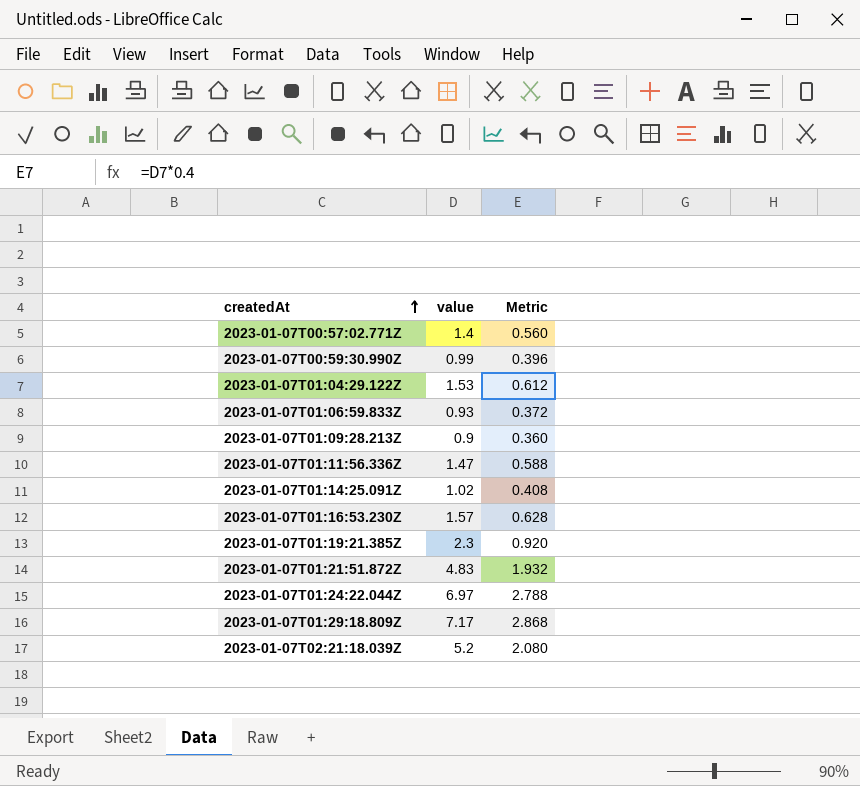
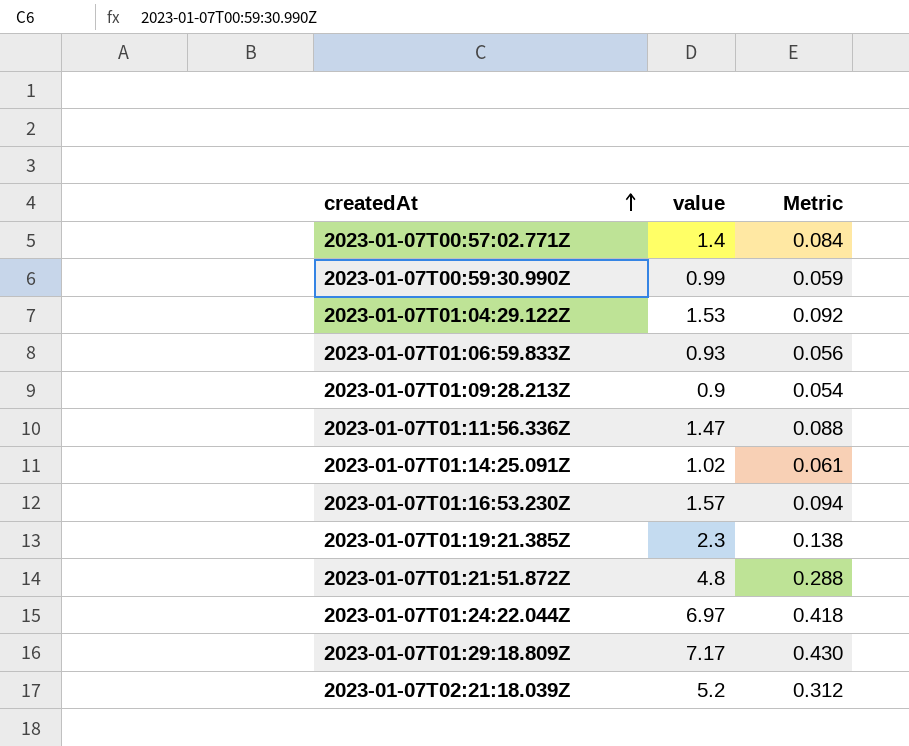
column Metric | formula: [value] * 0.4 -> [value] * 0.06
2023-01-07T01:21:51.872Z | value: 4.83 -> 4.8

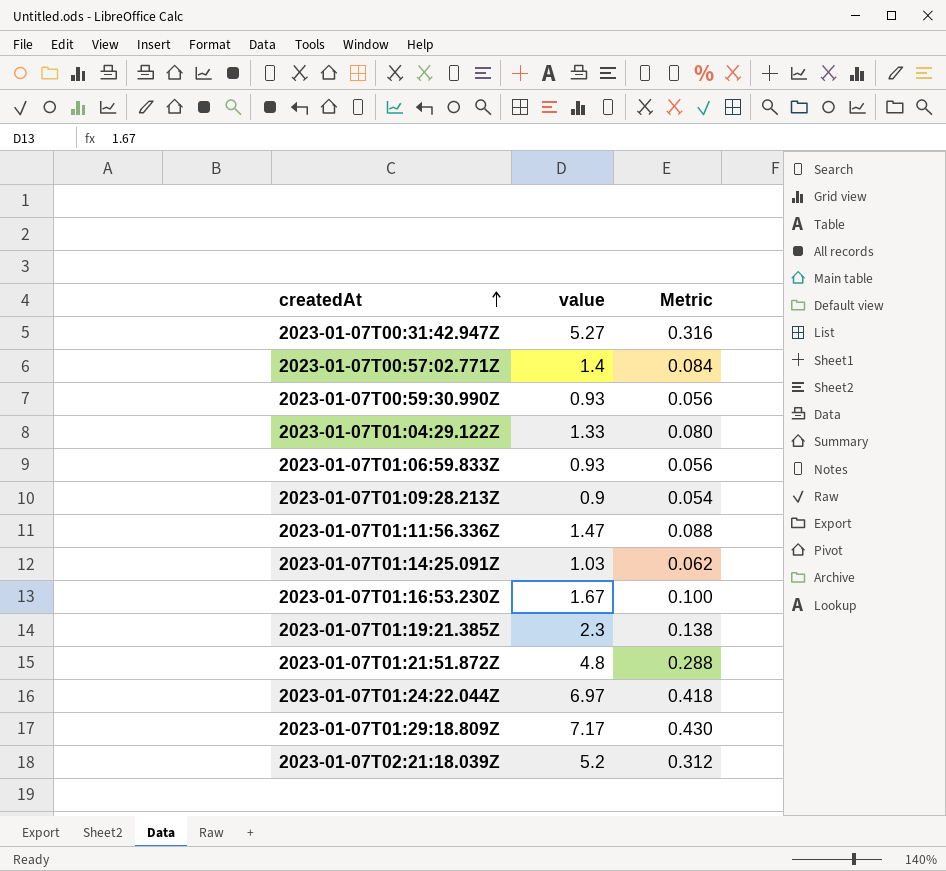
row 2023-01-07T00:31:42.947Z: none -> 5.27 | 0.316
2023-01-07T00:59:30.990Z | value: 0.99 -> 0.93
2023-01-07T00:59:30.990Z | Metric: 0.059 -> 0.056
2023-01-07T01:04:29.122Z | value: 1.53 -> 1.33
2023-01-07T01:04:29.122Z | Metric: 0.092 -> 0.080
2023-01-07T01:14:25.091Z | value: 1.02 -> 1.03
2023-01-07T01:14:25.091Z | Metric: 0.061 -> 0.062
2023-01-07T01:16:53.230Z | value: 1.57 -> 1.67
2023-01-07T01:16:53.230Z | Metric: 0.094 -> 0.100

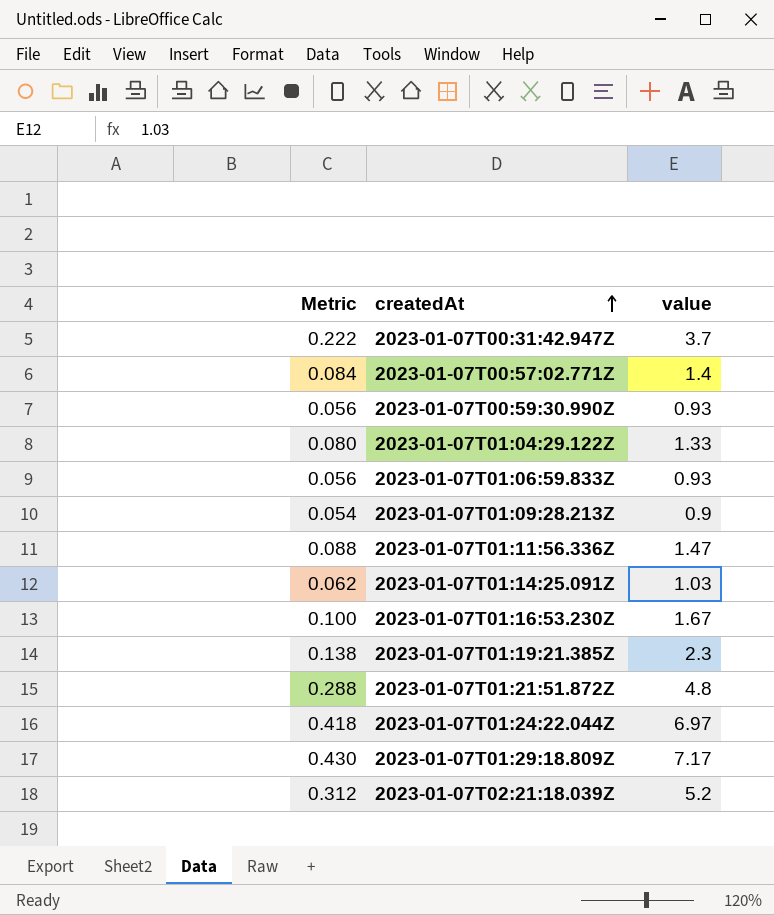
column Metric | position: 3 -> 1
2023-01-07T00:31:42.947Z | Metric: 0.316 -> 0.222
2023-01-07T00:31:42.947Z | value: 5.27 -> 3.7

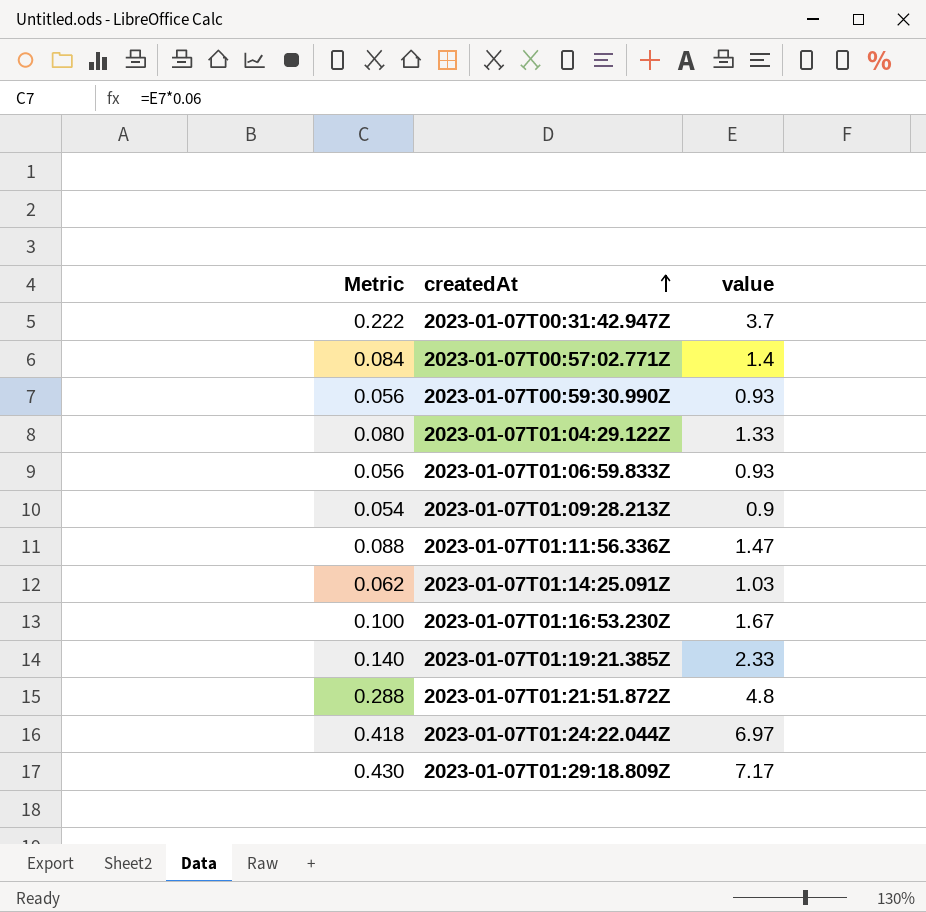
row 2023-01-07T02:21:18.039Z: 0.312 | 5.2 -> none
2023-01-07T01:19:21.385Z | Metric: 0.138 -> 0.140
2023-01-07T01:19:21.385Z | value: 2.3 -> 2.33

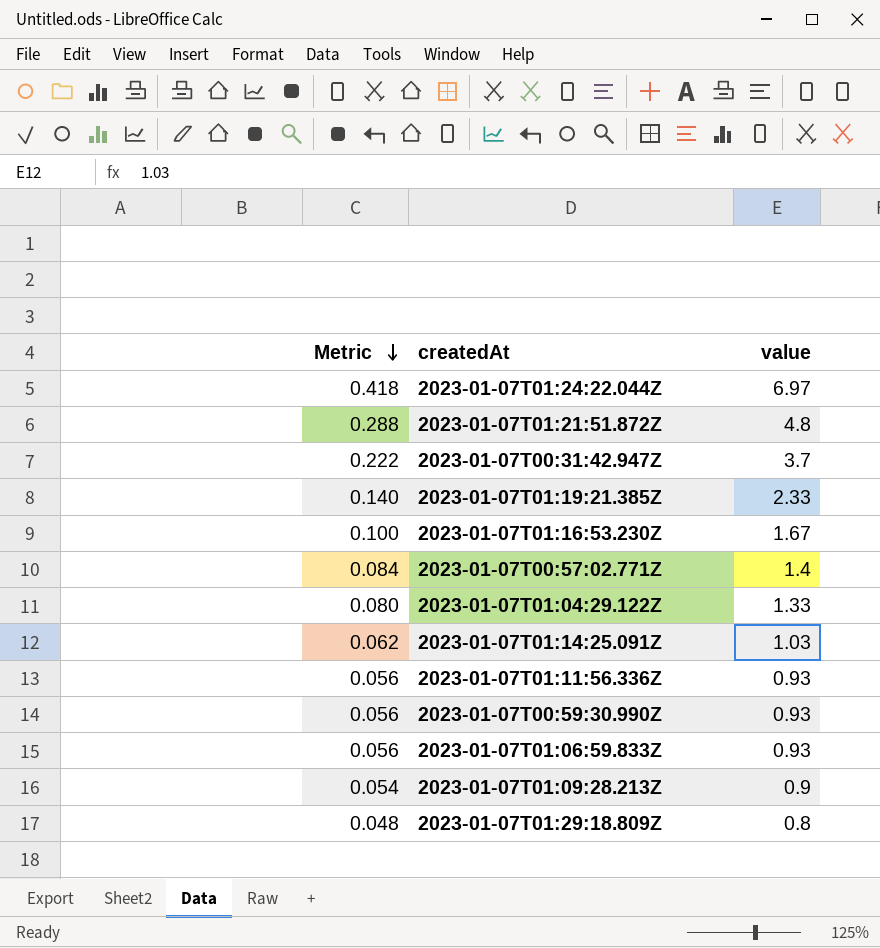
row order: createdAt ascending -> Metric descending
2023-01-07T01:11:56.336Z | Metric: 0.088 -> 0.056
2023-01-07T01:11:56.336Z | value: 1.47 -> 0.93
2023-01-07T01:29:18.809Z | Metric: 0.430 -> 0.048
2023-01-07T01:29:18.809Z | value: 7.17 -> 0.8

